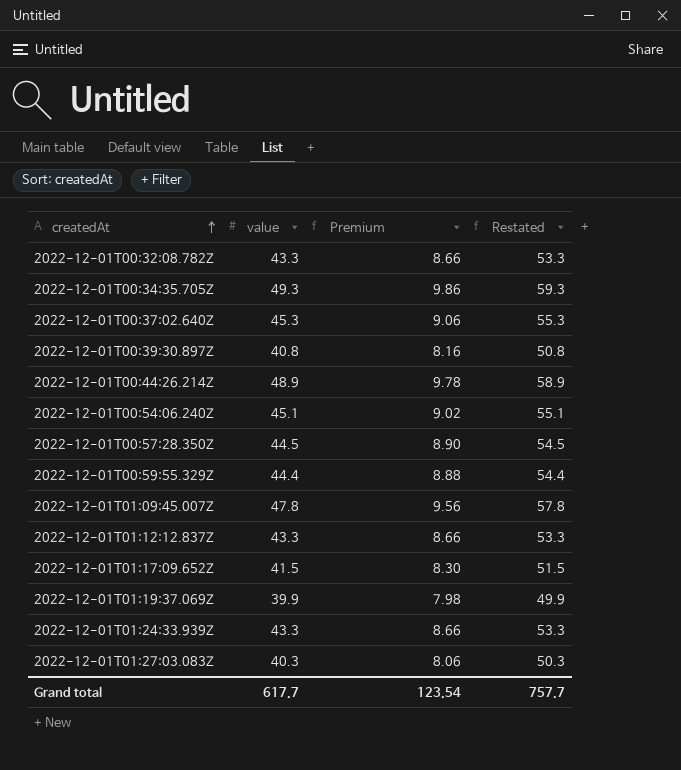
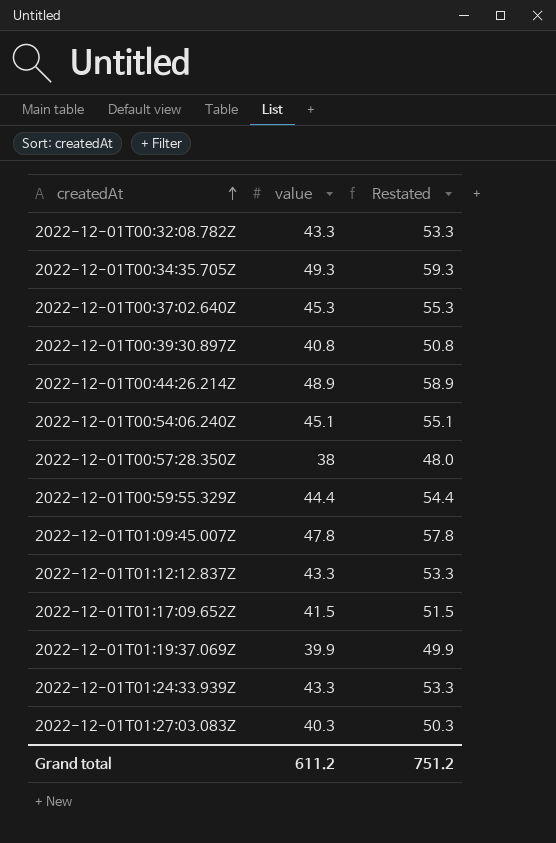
column Premium | formula: [value] * 0.2 -> none
2022-12-01T00:57:28.350Z | value: 44.5 -> 38
2022-12-01T00:57:28.350Z | Restated: 54.5 -> 48.0
Grand total | value: 617.7 -> 611.2
Grand total | Restated: 757.7 -> 751.2

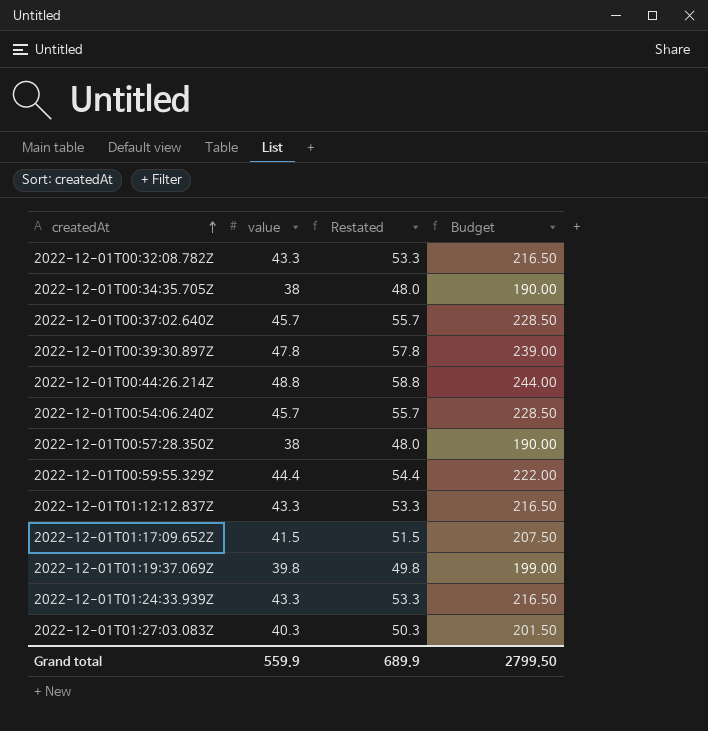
column Budget | formula: none -> [value] * 5
row 2022-12-01T01:09:45.007Z: 47.8 | 57.8 -> none
2022-12-01T00:34:35.705Z | value: 49.3 -> 38
2022-12-01T00:34:35.705Z | Restated: 59.3 -> 48.0
2022-12-01T00:37:02.640Z | value: 45.3 -> 45.7
2022-12-01T00:37:02.640Z | Restated: 55.3 -> 55.7
2022-12-01T00:39:30.897Z | value: 40.8 -> 47.8
2022-12-01T00:39:30.897Z | Restated: 50.8 -> 57.8
2022-12-01T00:44:26.214Z | value: 48.9 -> 48.8
2022-12-01T00:44:26.214Z | Restated: 58.9 -> 58.8
2022-12-01T00:54:06.240Z | value: 45.1 -> 45.7
2022-12-01T00:54:06.240Z | Restated: 55.1 -> 55.7
2022-12-01T01:19:37.069Z | value: 39.9 -> 39.8
2022-12-01T01:19:37.069Z | Restated: 49.9 -> 49.8
Grand total | value: 611.2 -> 559.9
Grand total | Restated: 751.2 -> 689.9

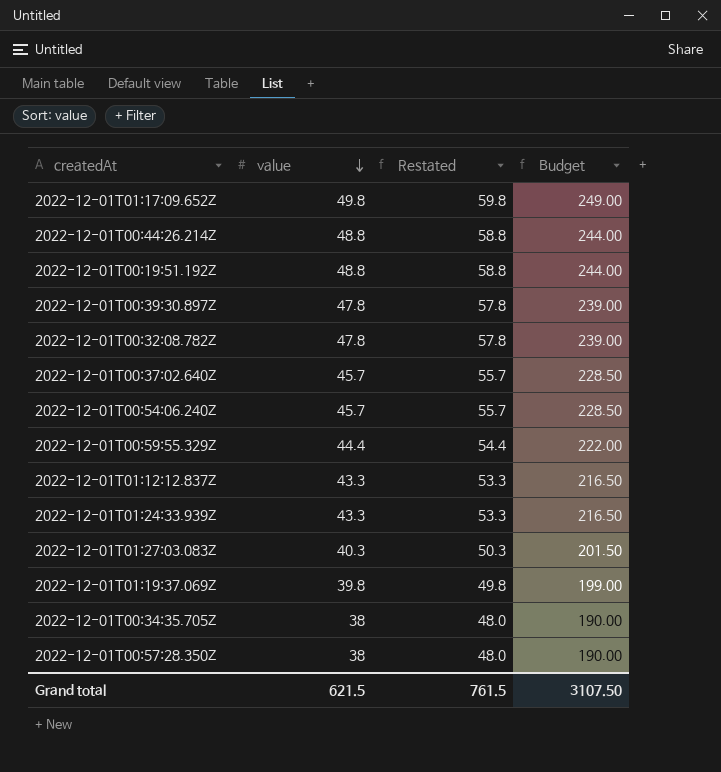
row order: createdAt ascending -> value descending
2022-12-01T01:17:09.652Z | value: 41.5 -> 49.8
2022-12-01T01:17:09.652Z | Restated: 51.5 -> 59.8
2022-12-01T01:17:09.652Z | Budget: 207.50 -> 249.00
row 2022-12-01T00:19:51.192Z: none -> 48.8 | 58.8 | 244.00
2022-12-01T00:32:08.782Z | value: 43.3 -> 47.8
2022-12-01T00:32:08.782Z | Restated: 53.3 -> 57.8
2022-12-01T00:32:08.782Z | Budget: 216.50 -> 239.00
Grand total | value: 559.9 -> 621.5
Grand total | Restated: 689.9 -> 761.5
Grand total | Budget: 2799.50 -> 3107.50

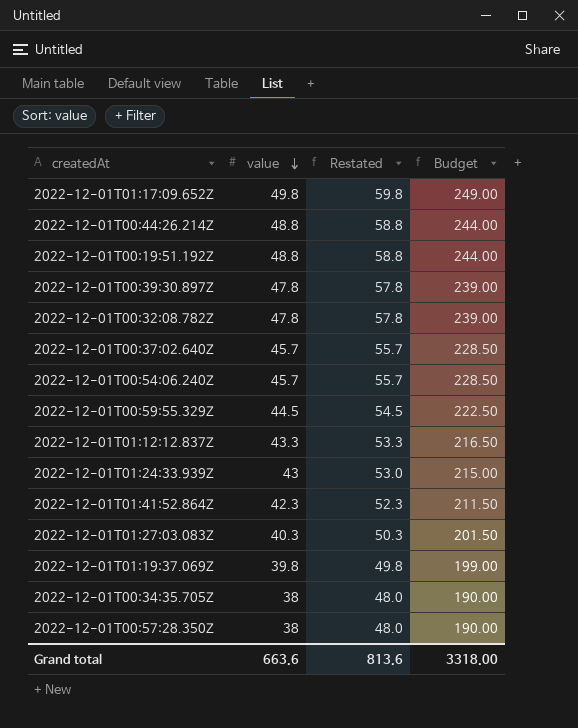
2022-12-01T00:59:55.329Z | value: 44.4 -> 44.5
2022-12-01T00:59:55.329Z | Restated: 54.4 -> 54.5
2022-12-01T00:59:55.329Z | Budget: 222.00 -> 222.50
2022-12-01T01:24:33.939Z | value: 43.3 -> 43
2022-12-01T01:24:33.939Z | Restated: 53.3 -> 53.0
2022-12-01T01:24:33.939Z | Budget: 216.50 -> 215.00
row 2022-12-01T01:41:52.864Z: none -> 42.3 | 52.3 | 211.50
Grand total | value: 621.5 -> 663.6
Grand total | Restated: 761.5 -> 813.6
Grand total | Budget: 3107.50 -> 3318.00

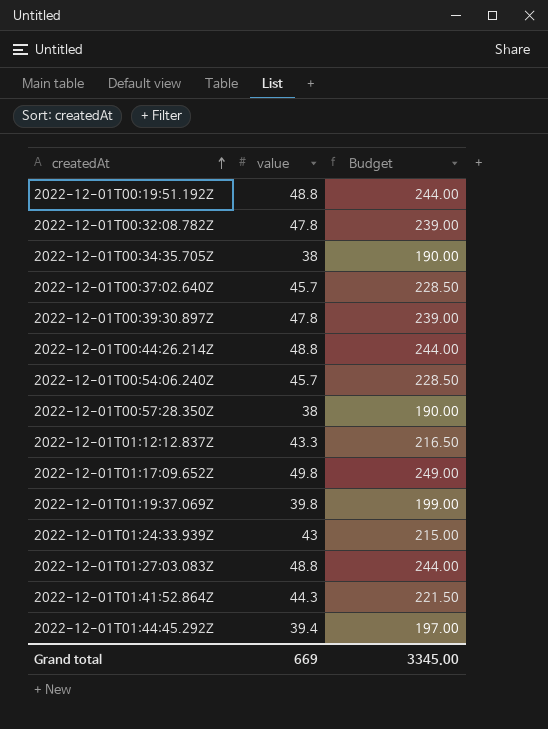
row order: value descending -> createdAt ascending
column Restated | formula: [value] + 10 -> none
row 2022-12-01T00:59:55.329Z: 44.5 | 54.5 | 222.50 -> none
2022-12-01T01:27:03.083Z | value: 40.3 -> 48.8
2022-12-01T01:27:03.083Z | Budget: 201.50 -> 244.00
2022-12-01T01:41:52.864Z | value: 42.3 -> 44.3
2022-12-01T01:41:52.864Z | Budget: 211.50 -> 221.50
row 2022-12-01T01:44:45.292Z: none -> 39.4 | 197.00
Grand total | value: 663.6 -> 669
Grand total | Budget: 3318.00 -> 3345.00

